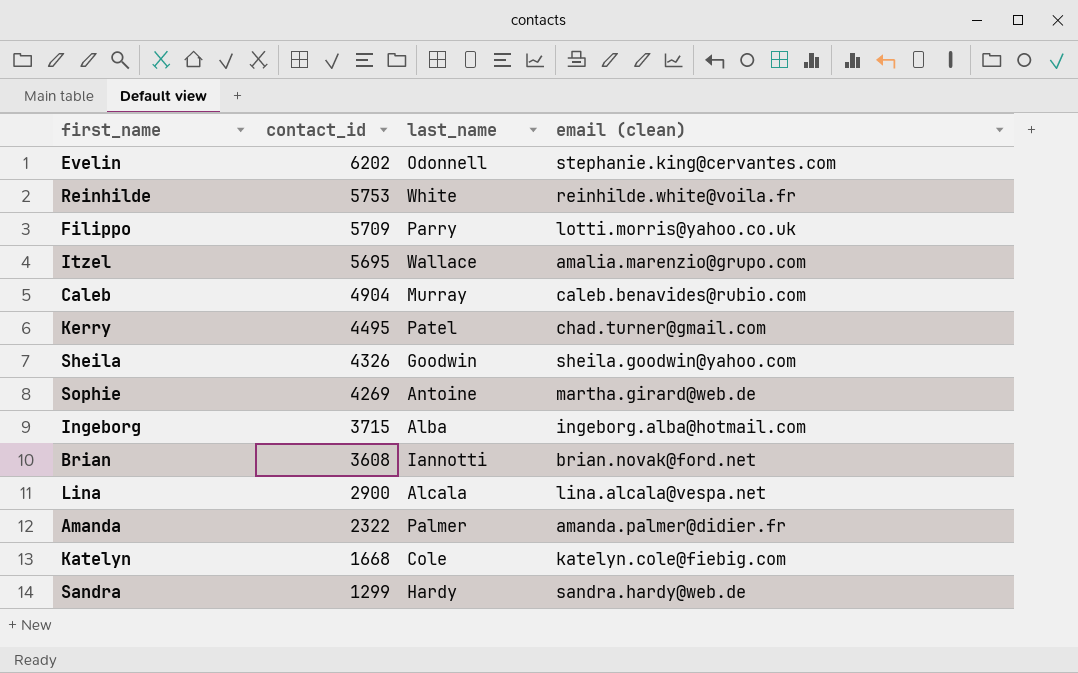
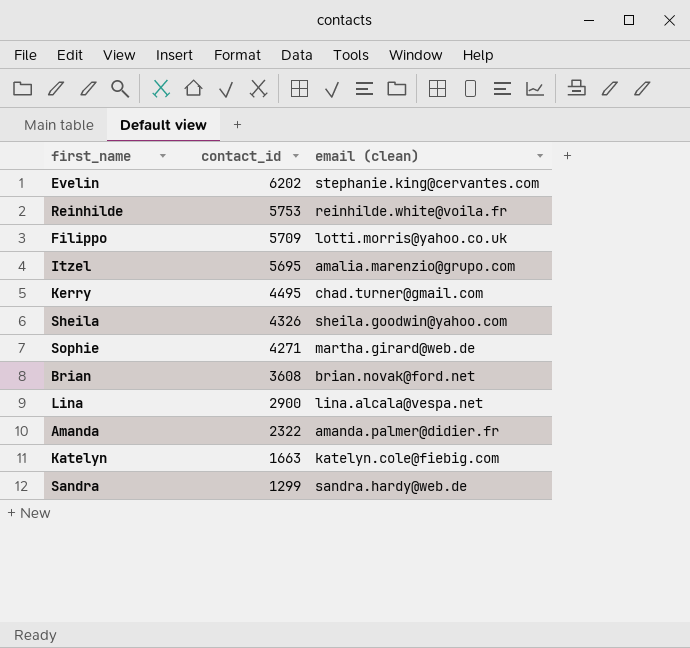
column last_name | position: 3 -> none
row Caleb: 4904 | Murray | caleb.benavides@rubio.com -> none
row Ingeborg: 3715 | Alba | ingeborg.alba@hotmail.com -> none
Sophie | contact_id: 4269 -> 4271
Katelyn | contact_id: 1668 -> 1663

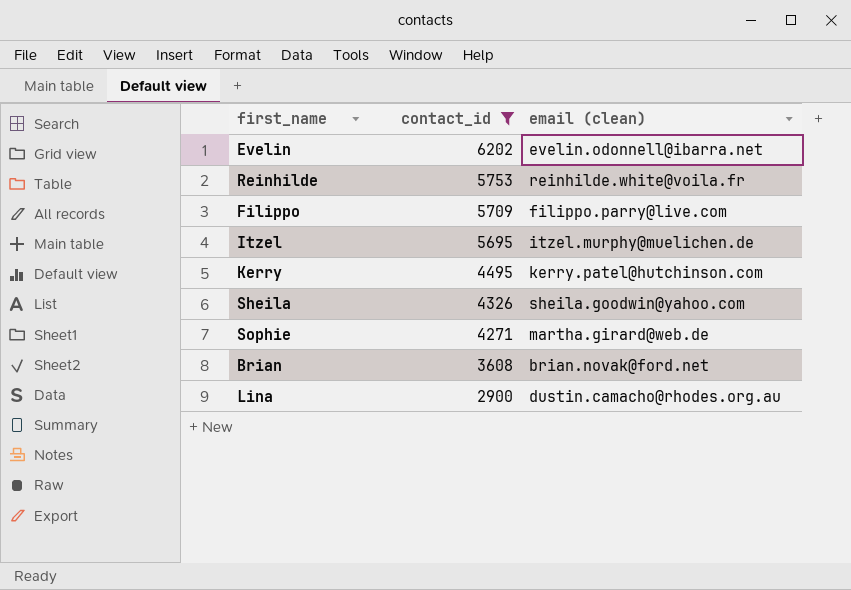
filter: none -> contact_id >= 2900
Evelin | email (clean): stephanie.king@cervantes.com -> evelin.odonnell@ibarra.net
Filippo | email (clean): lotti.morris@yahoo.co.uk -> filippo.parry@live.com
Itzel | email (clean): amalia.marenzio@grupo.com -> itzel.murphy@muelichen.de
Kerry | email (clean): chad.turner@gmail.com -> kerry.patel@hutchinson.com
Lina | email (clean): lina.alcala@vespa.net -> dustin.camacho@rhodes.org.au

